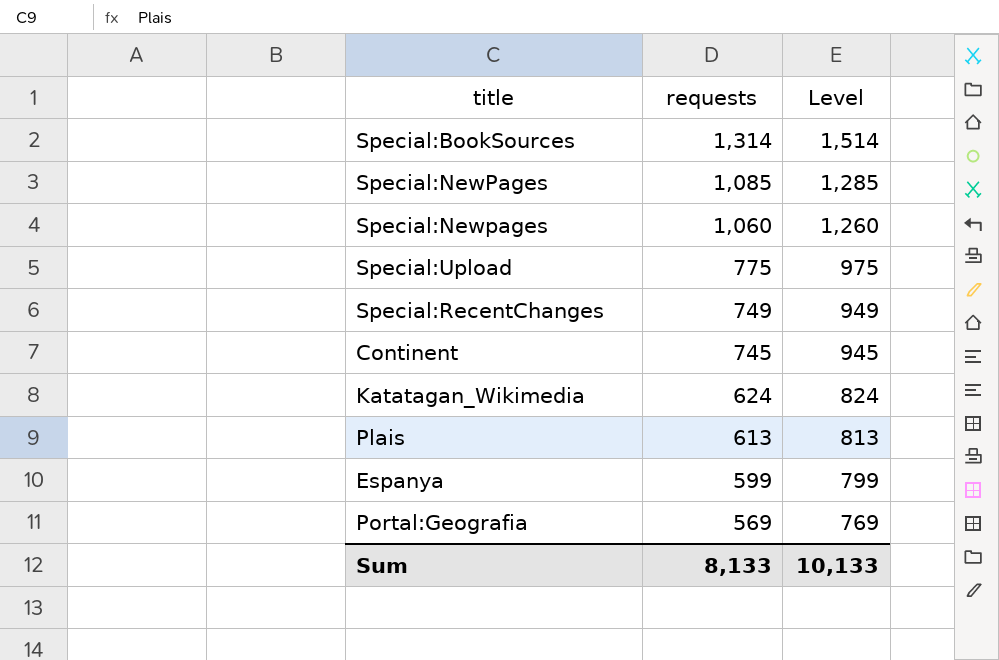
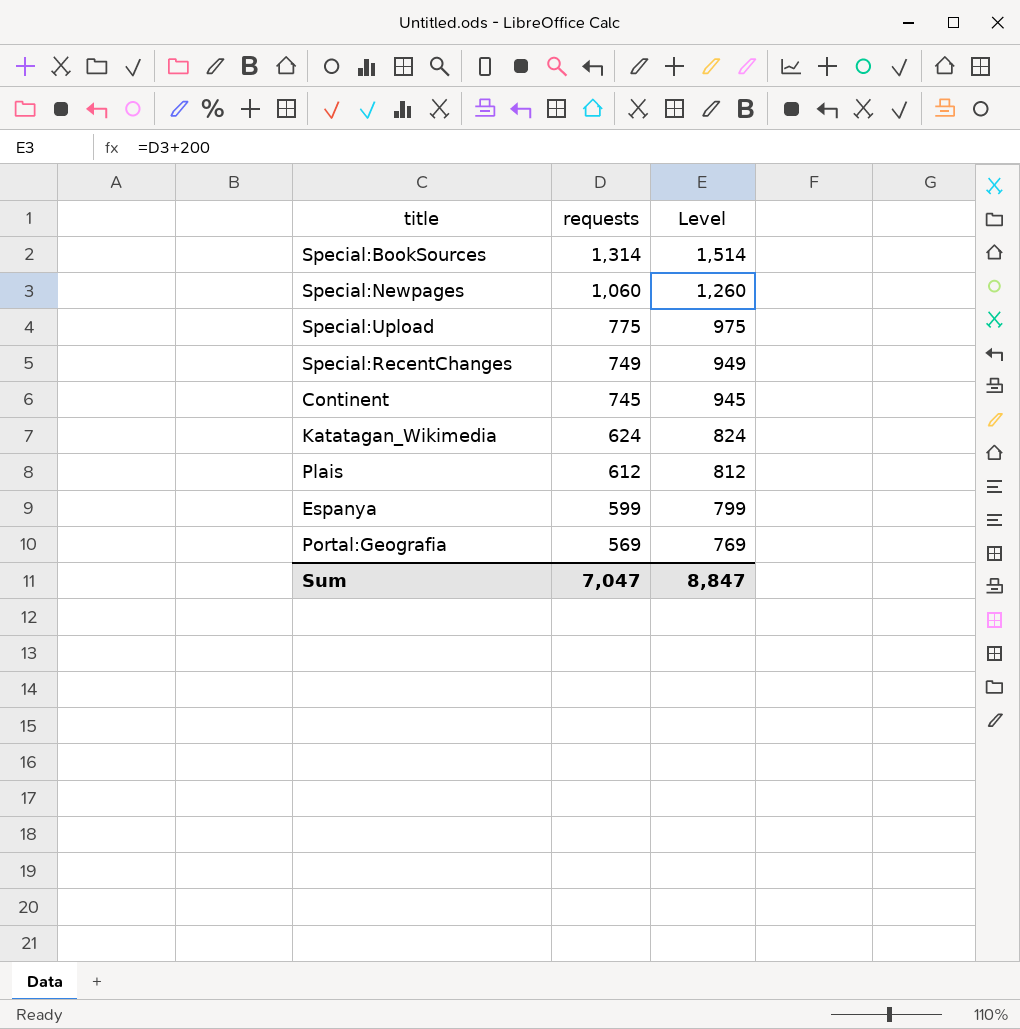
row Special:NewPages: 1,085 | 1,285 -> none
Plais | requests: 613 -> 612
Plais | Level: 813 -> 812
Sum | requests: 8,133 -> 7,047
Sum | Level: 10,133 -> 8,847

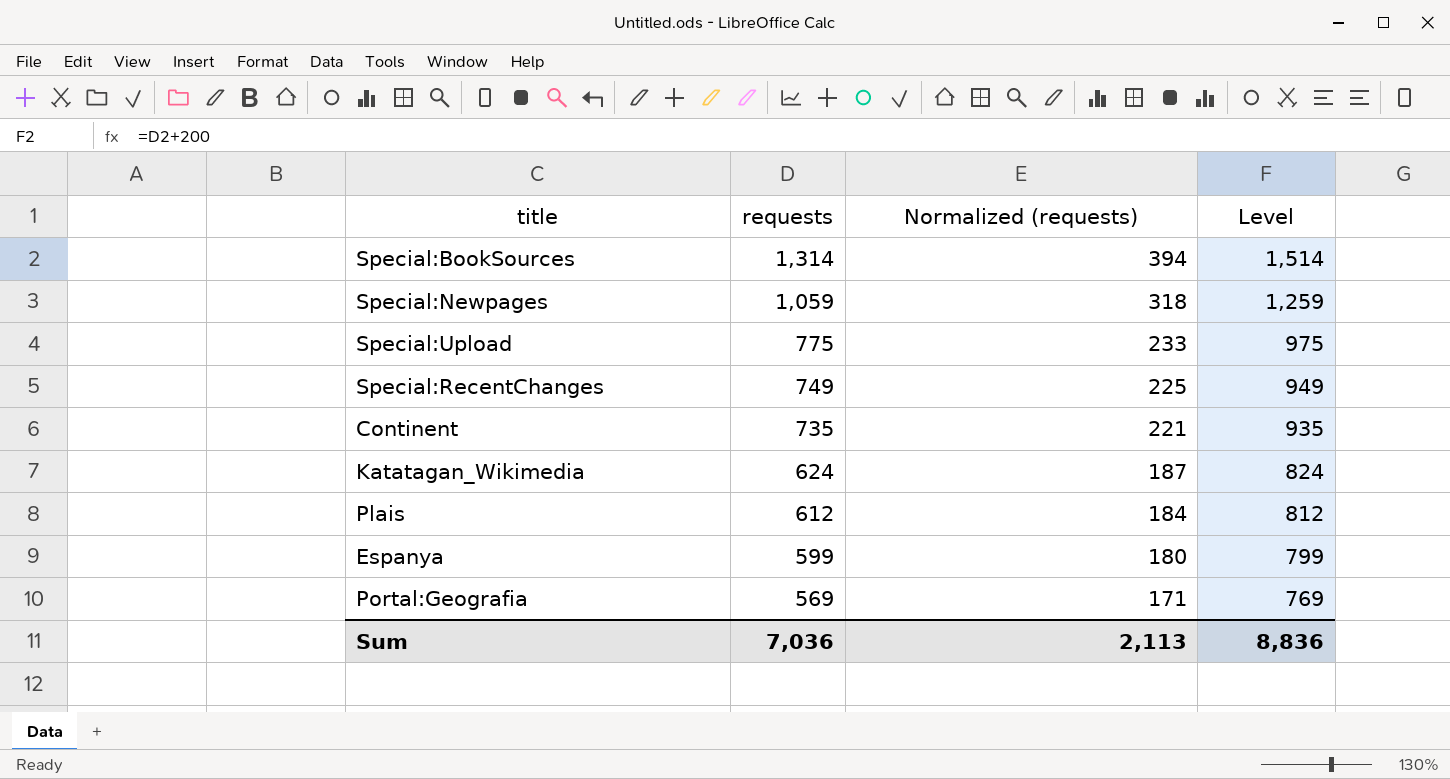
column Normalized (requests) | formula: none -> [requests] * 0.3
Special:Newpages | requests: 1,060 -> 1,059
Special:Newpages | Level: 1,260 -> 1,259
Continent | requests: 745 -> 735
Continent | Level: 945 -> 935
Sum | requests: 7,047 -> 7,036
Sum | Level: 8,847 -> 8,836

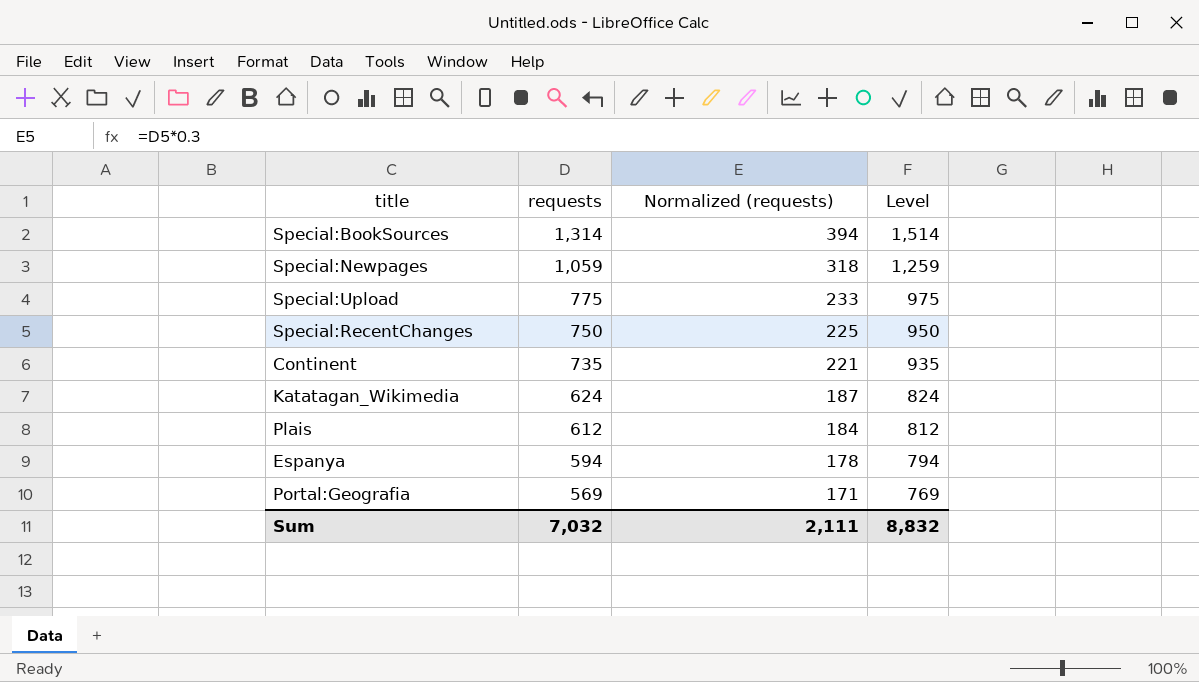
Special:RecentChanges | requests: 749 -> 750
Special:RecentChanges | Level: 949 -> 950
Espanya | requests: 599 -> 594
Espanya | Normalized (requests): 180 -> 178
Espanya | Level: 799 -> 794
Sum | requests: 7,036 -> 7,032
Sum | Normalized (requests): 2,113 -> 2,111
Sum | Level: 8,836 -> 8,832

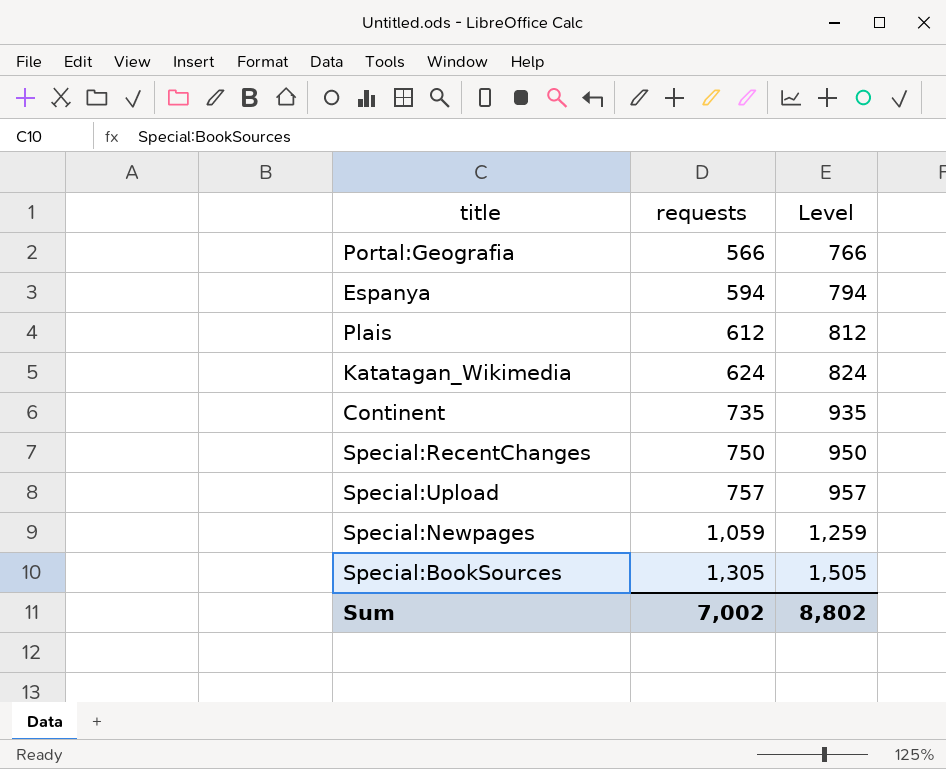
row order: requests descending -> requests ascending
column Normalized (requests) | formula: [requests] * 0.3 -> none
Portal:Geografia | requests: 569 -> 566
Portal:Geografia | Level: 769 -> 766
Special:Upload | requests: 775 -> 757
Special:Upload | Level: 975 -> 957
Special:BookSources | requests: 1,314 -> 1,305
Special:BookSources | Level: 1,514 -> 1,505
Sum | requests: 7,032 -> 7,002
Sum | Level: 8,832 -> 8,802

